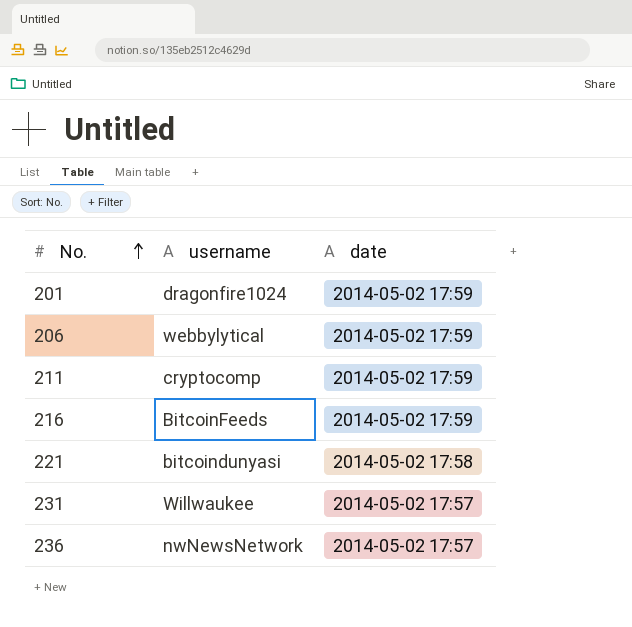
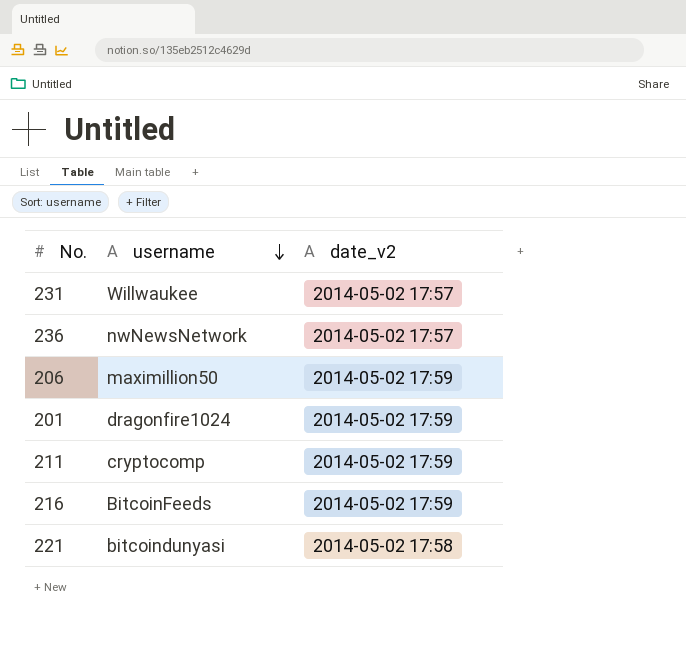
row order: No. ascending -> username descending
column name: date -> date_v2
206 | username: webbylytical -> maximillion50

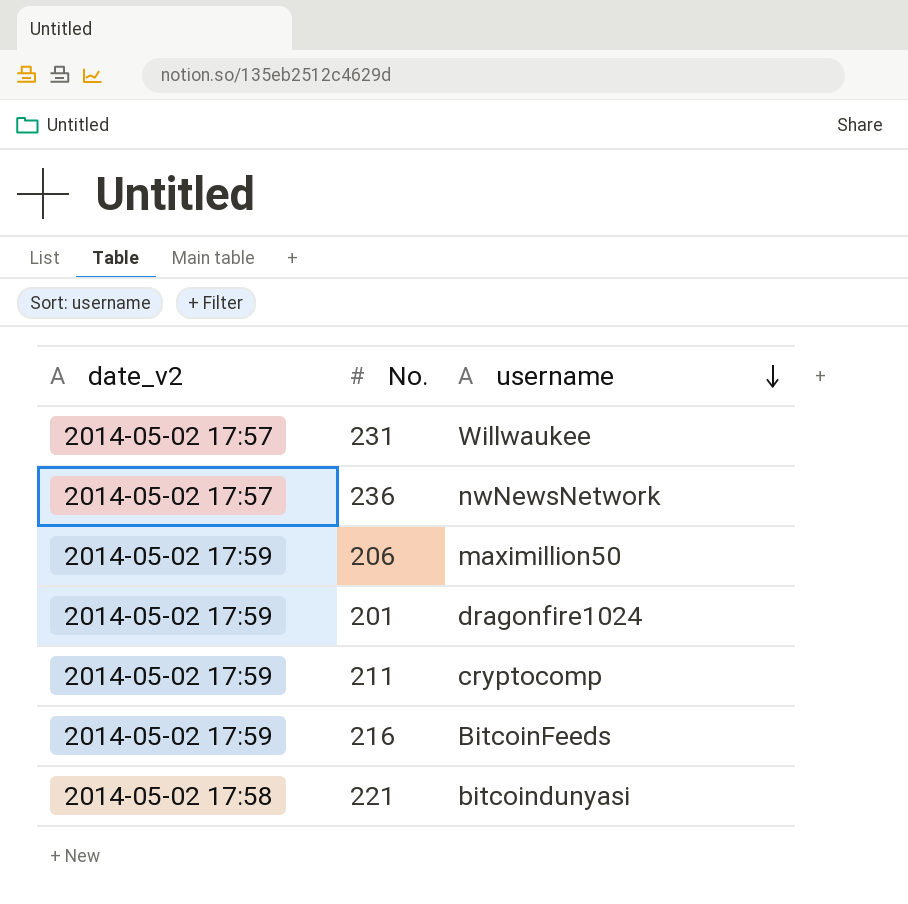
column date_v2 | position: 3 -> 1

